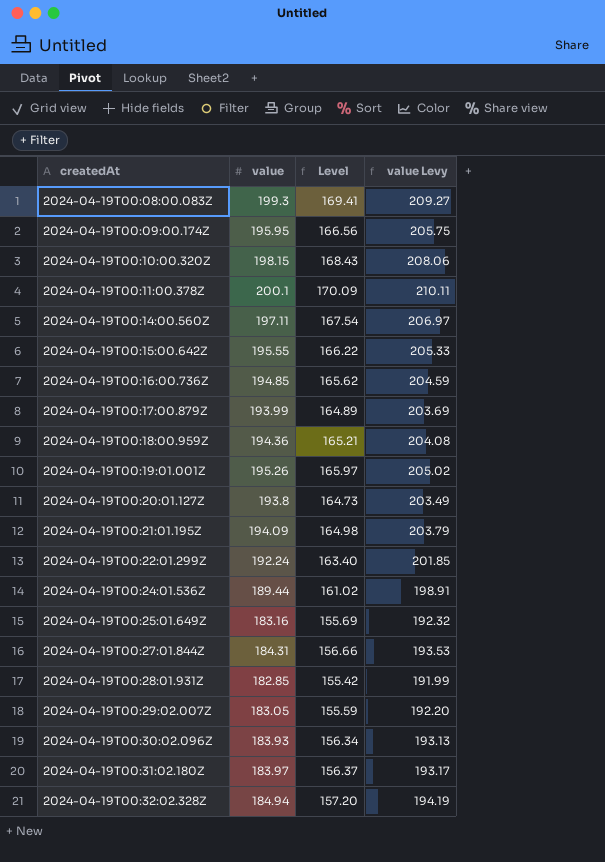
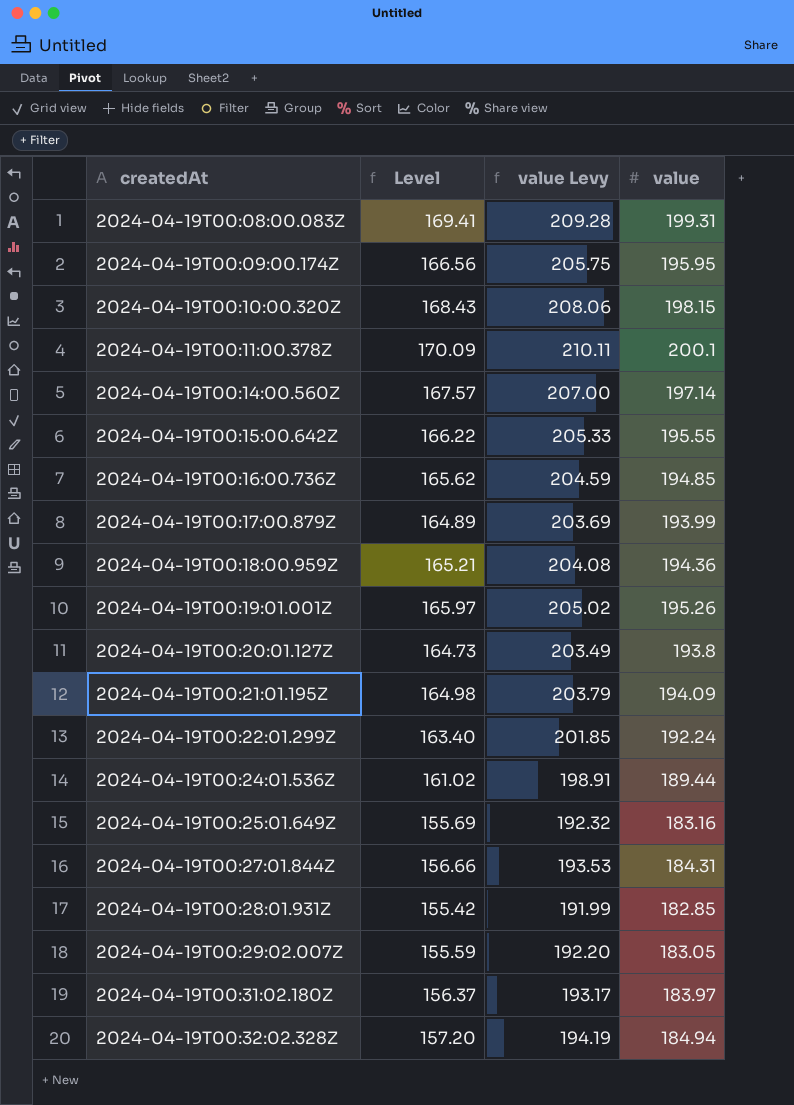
column value | position: 2 -> 4
row 2024-04-19T00:30:02.096Z: 183.93 | 156.34 | 193.13 -> none
2024-04-19T00:08:00.083Z | value Levy: 209.27 -> 209.28
2024-04-19T00:08:00.083Z | value: 199.3 -> 199.31
2024-04-19T00:14:00.560Z | Level: 167.54 -> 167.57
2024-04-19T00:14:00.560Z | value Levy: 206.97 -> 207.00
2024-04-19T00:14:00.560Z | value: 197.11 -> 197.14

